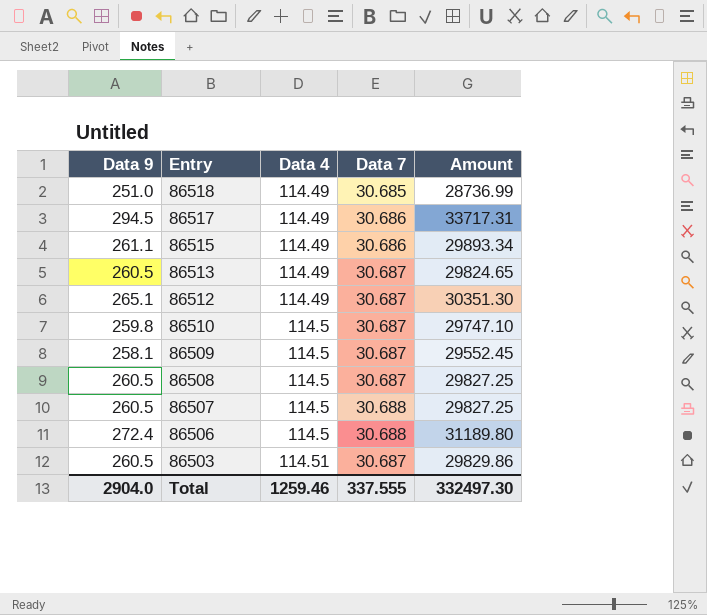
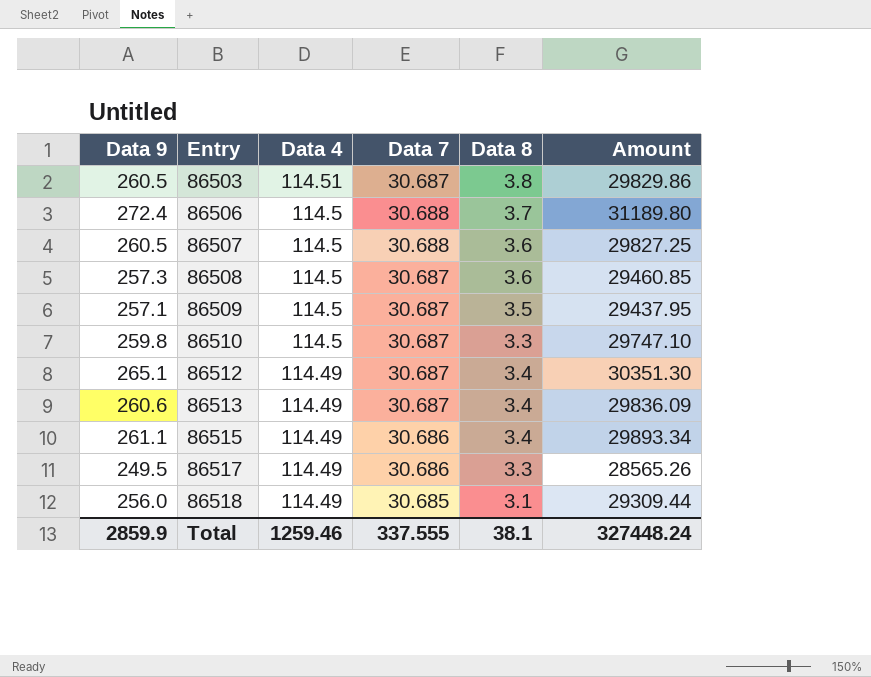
row order: Entry descending -> Entry ascending
column Data 8 | position: none -> 5
86508 | Data 9: 260.5 -> 257.3
86508 | Amount: 29827.25 -> 29460.85
86509 | Data 9: 258.1 -> 257.1
86509 | Amount: 29552.45 -> 29437.95
86513 | Data 9: 260.5 -> 260.6
86513 | Amount: 29824.65 -> 29836.09
86517 | Data 9: 294.5 -> 249.5
86517 | Amount: 33717.31 -> 28565.26
86518 | Data 9: 251.0 -> 256.0
86518 | Amount: 28736.99 -> 29309.44
Total | Data 9: 2904.0 -> 2859.9
Total | Amount: 332497.30 -> 327448.24

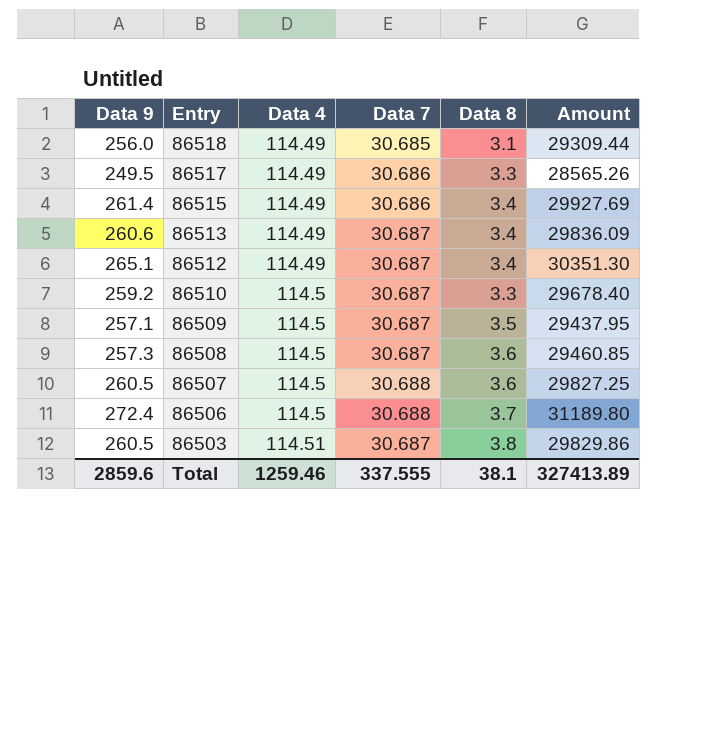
row order: Entry ascending -> Entry descending
86515 | Data 9: 261.1 -> 261.4
86515 | Amount: 29893.34 -> 29927.69
86510 | Data 9: 259.8 -> 259.2
86510 | Amount: 29747.10 -> 29678.40
Total | Data 9: 2859.9 -> 2859.6
Total | Amount: 327448.24 -> 327413.89

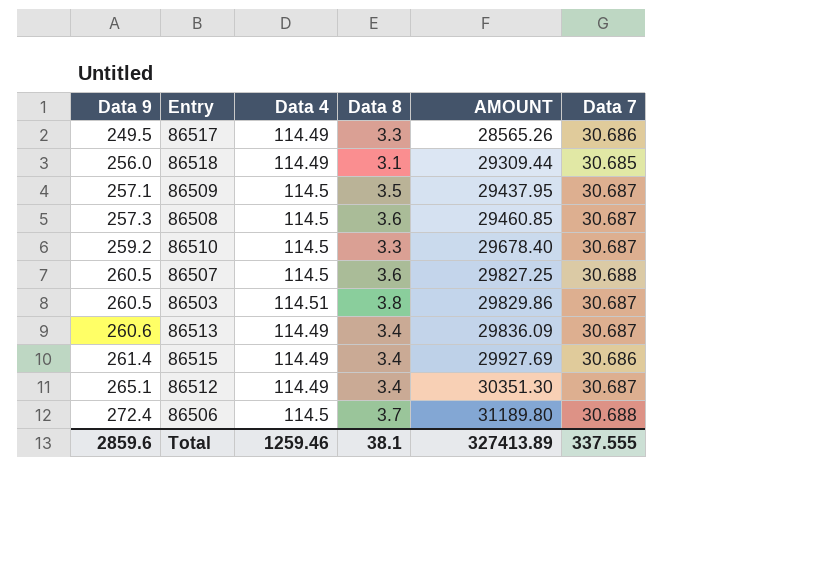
row order: Entry descending -> Data 9 ascending
column name: Amount -> AMOUNT
column Data 7 | position: 4 -> 6

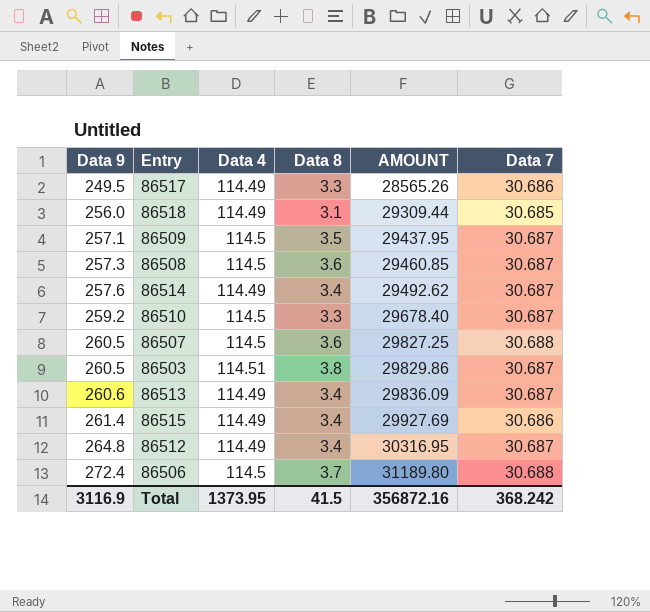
row 86514: none -> 257.6 | 114.49 | 3.4 | 29492.62 | 30.687
86512 | Data 9: 265.1 -> 264.8
86512 | AMOUNT: 30351.30 -> 30316.95
Total | Data 9: 2859.6 -> 3116.9
Total | Data 4: 1259.46 -> 1373.95
Total | Data 8: 38.1 -> 41.5
Total | AMOUNT: 327413.89 -> 356872.16
Total | Data 7: 337.555 -> 368.242

